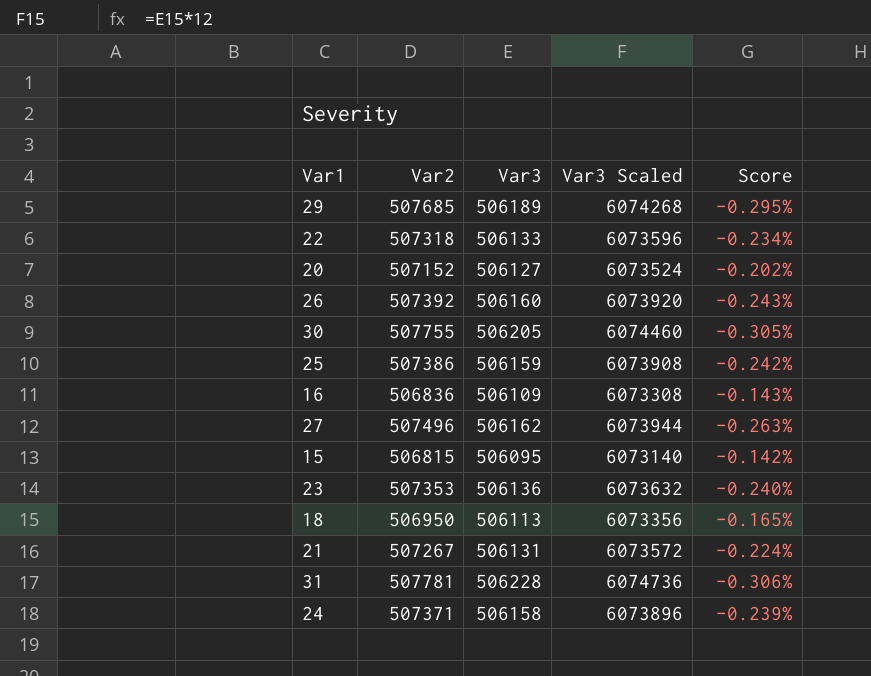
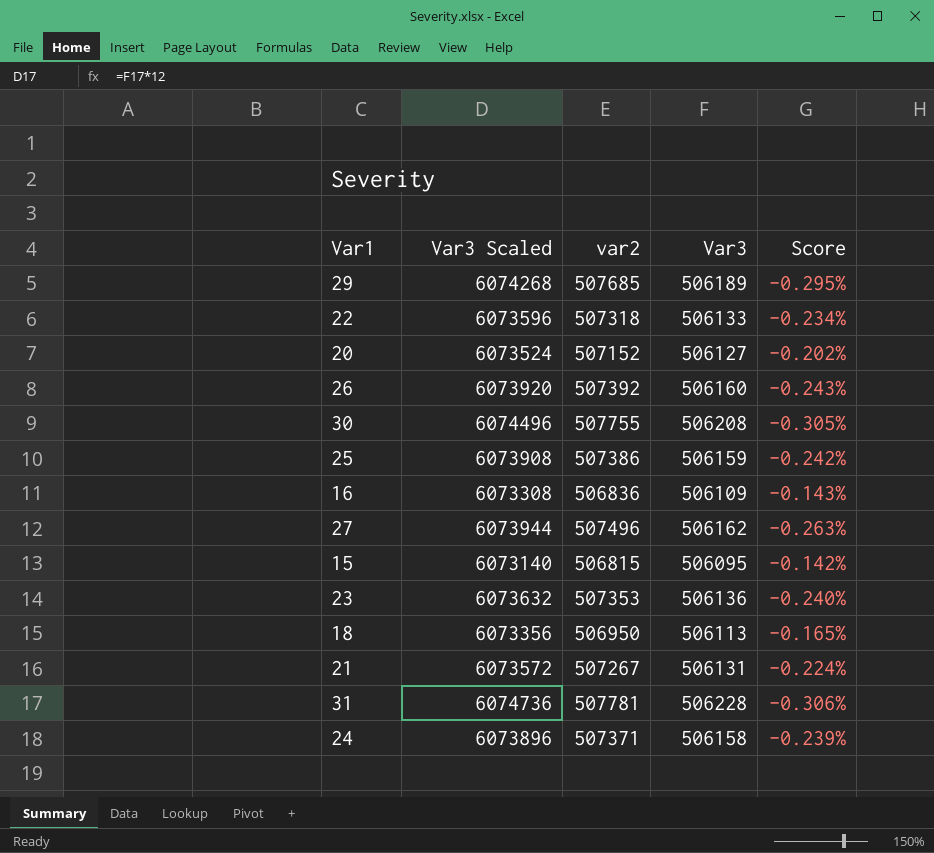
column Var3 Scaled | position: 4 -> 2
column name: Var2 -> var2
30 | Var3 Scaled: 6074460 -> 6074496
30 | Var3: 506205 -> 506208

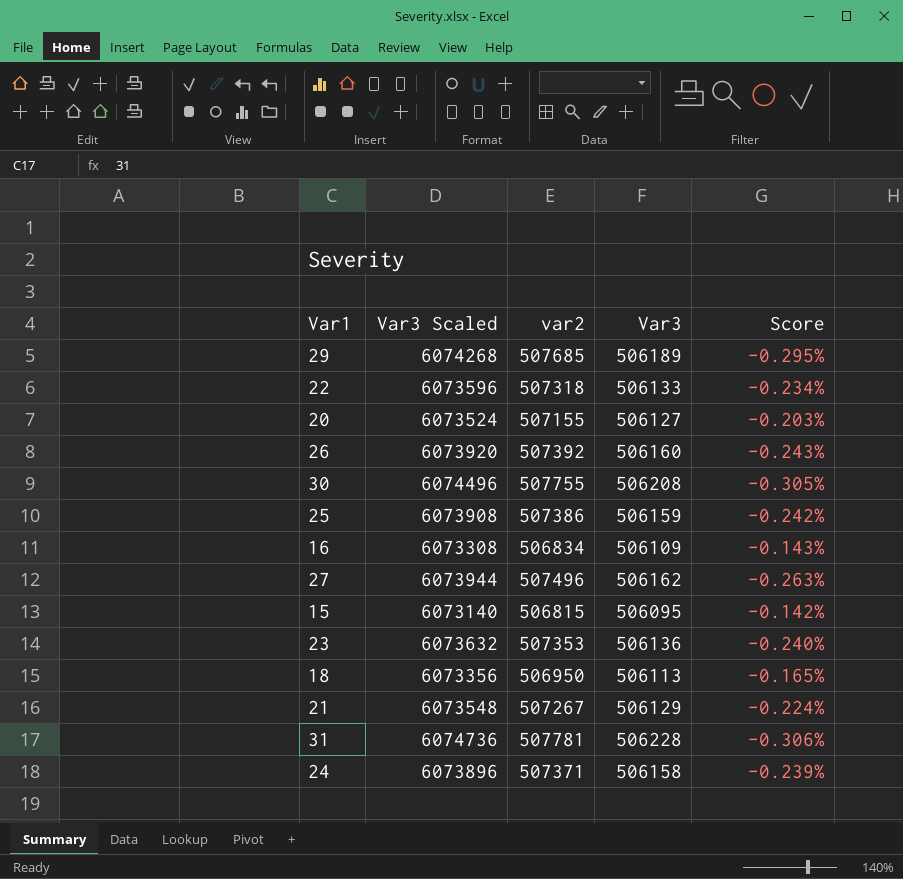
20 | var2: 507152 -> 507155
20 | Score: -0.202% -> -0.203%
16 | var2: 506836 -> 506834
21 | Var3 Scaled: 6073572 -> 6073548
21 | Var3: 506131 -> 506129

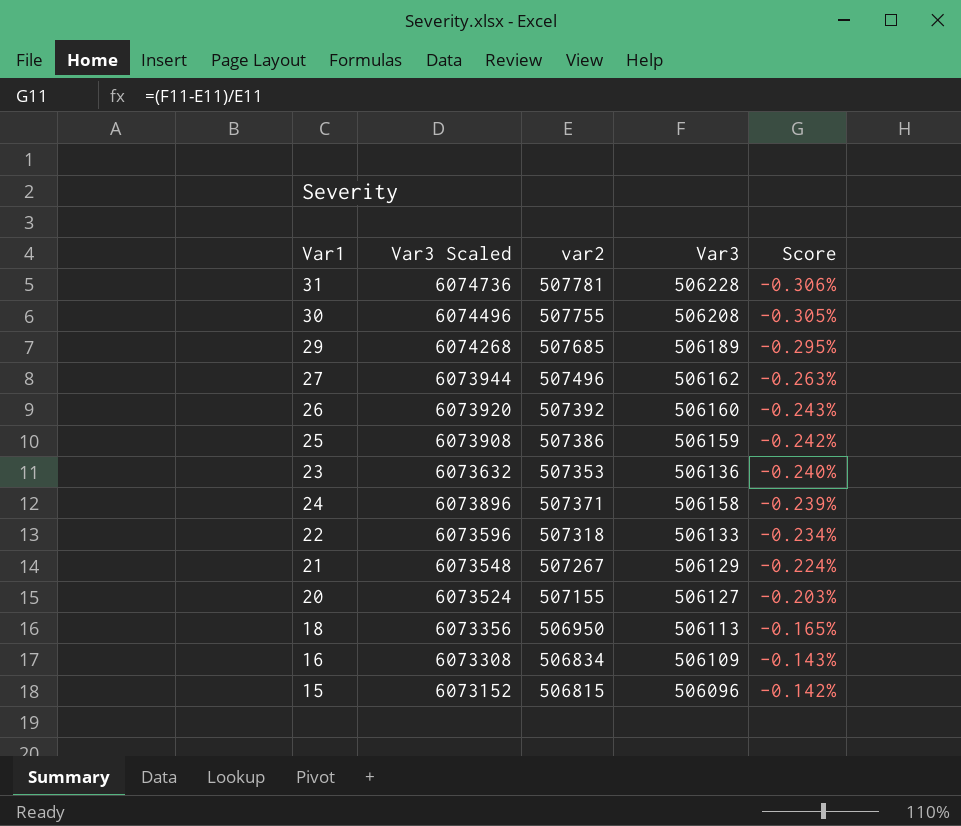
row order: none -> Score ascending
15 | Var3 Scaled: 6073140 -> 6073152
15 | Var3: 506095 -> 506096

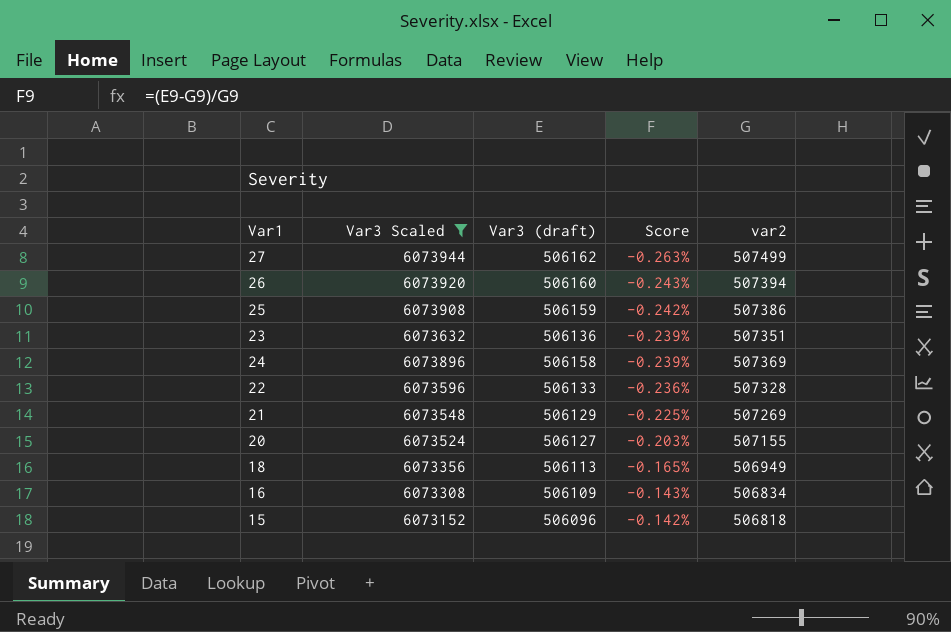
filter: none -> Var3 Scaled <= 6073944
column name: Var3 -> Var3 (draft)
column var2 | position: 3 -> 5
27 | var2: 507496 -> 507499
26 | var2: 507392 -> 507394
23 | Score: -0.240% -> -0.239%
23 | var2: 507353 -> 507351
24 | var2: 507371 -> 507369
22 | Score: -0.234% -> -0.236%
22 | var2: 507318 -> 507328
21 | Score: -0.224% -> -0.225%
21 | var2: 507267 -> 507269
18 | var2: 506950 -> 506949
15 | var2: 506815 -> 506818

